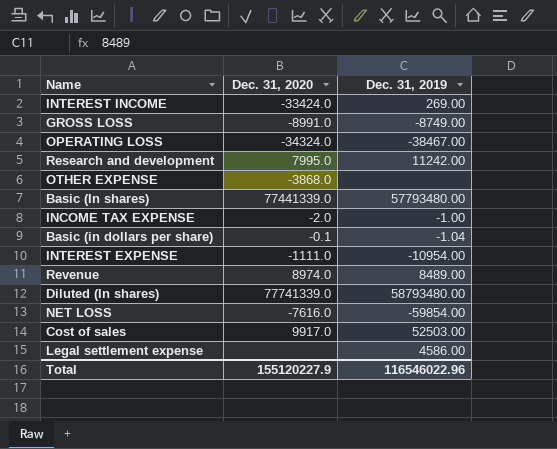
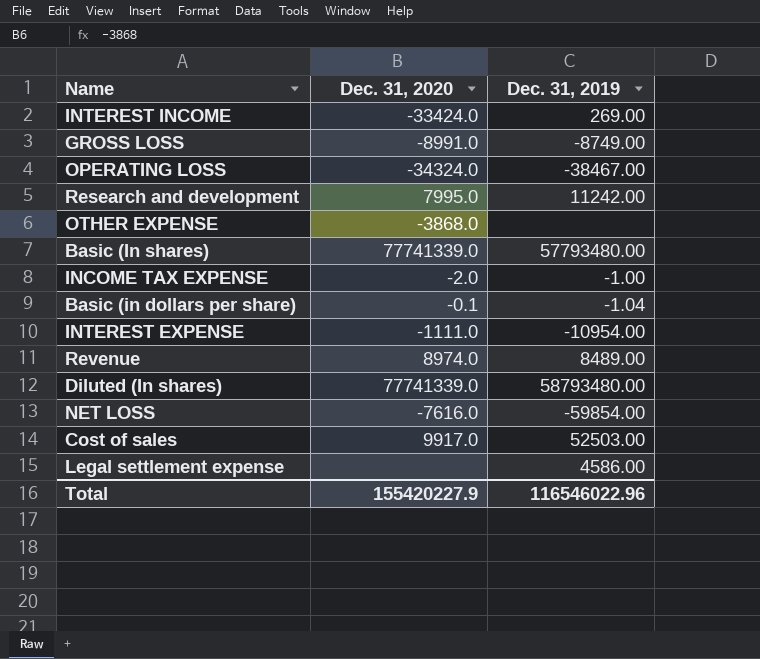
Basic (In shares) | Dec. 31, 2020: 77441339.0 -> 77741339.0
Total | Dec. 31, 2020: 155120227.9 -> 155420227.9

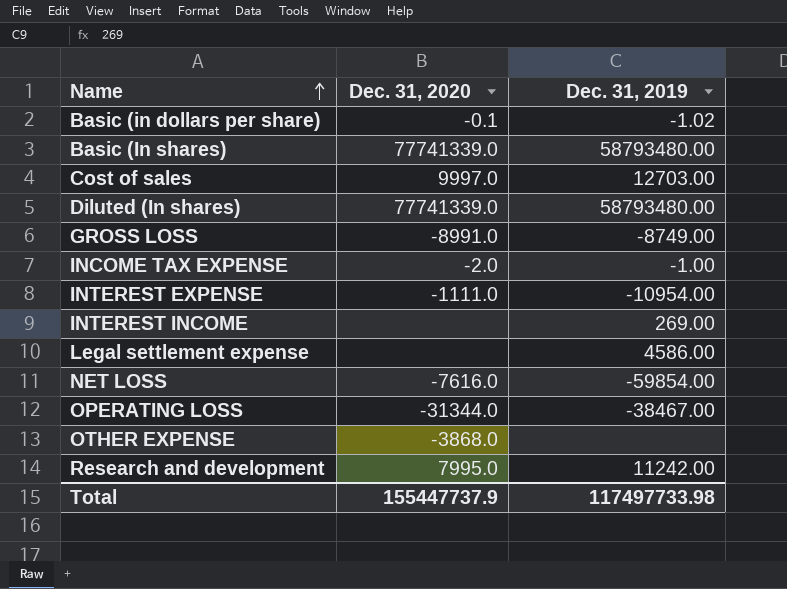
row order: none -> Name ascending
row Revenue: 8974.0 | 8489.00 -> none
Basic (in dollars per share) | Dec. 31, 2019: -1.04 -> -1.02
Basic (In shares) | Dec. 31, 2019: 57793480.00 -> 58793480.00
Cost of sales | Dec. 31, 2020: 9917.0 -> 9997.0
Cost of sales | Dec. 31, 2019: 52503.00 -> 12703.00
INTEREST INCOME | Dec. 31, 2020: -33424.0 -> none
OPERATING LOSS | Dec. 31, 2020: -34324.0 -> -31344.0
Total | Dec. 31, 2020: 155420227.9 -> 155447737.9
Total | Dec. 31, 2019: 116546022.96 -> 117497733.98

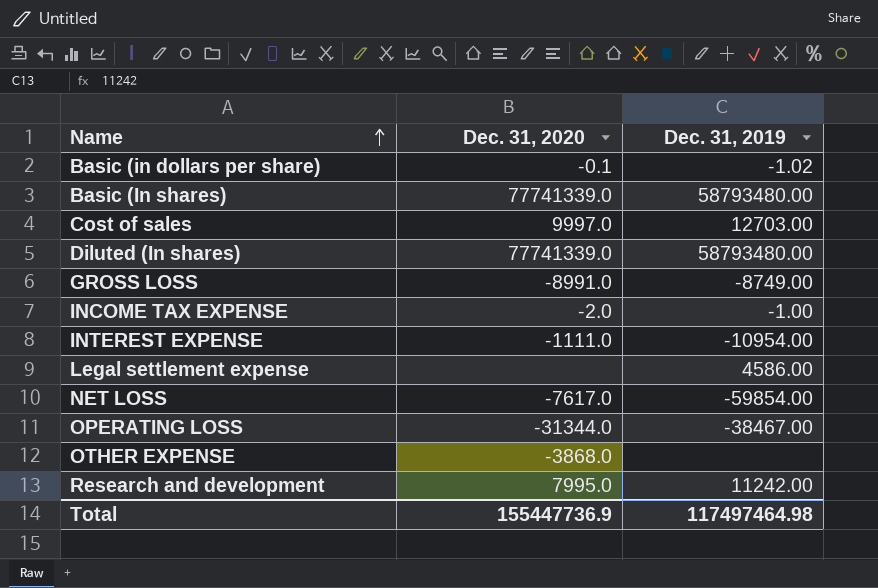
row INTEREST INCOME: none | 269.00 -> none
NET LOSS | Dec. 31, 2020: -7616.0 -> -7617.0
Total | Dec. 31, 2020: 155447737.9 -> 155447736.9
Total | Dec. 31, 2019: 117497733.98 -> 117497464.98

